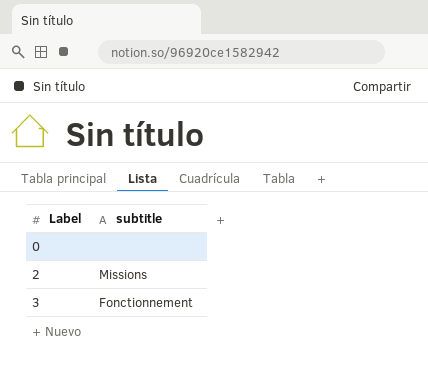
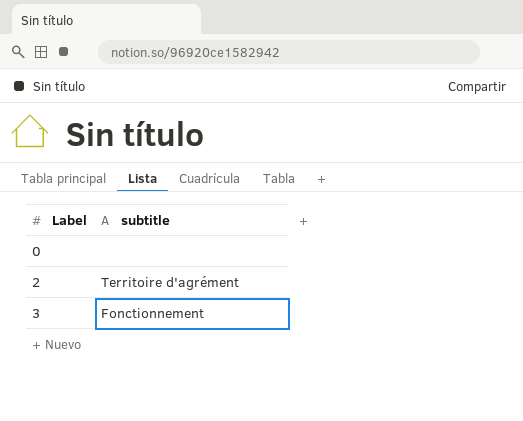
2 | subtitle: Missions -> Territoire d'agrément

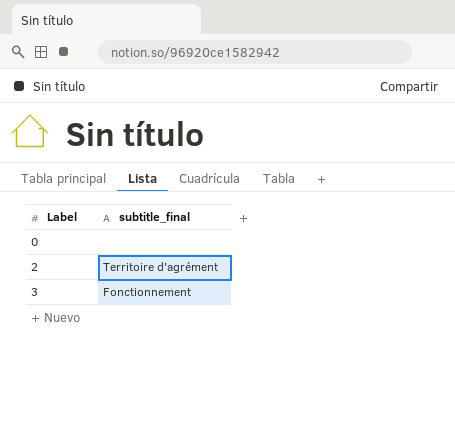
column name: subtitle -> subtitle_final

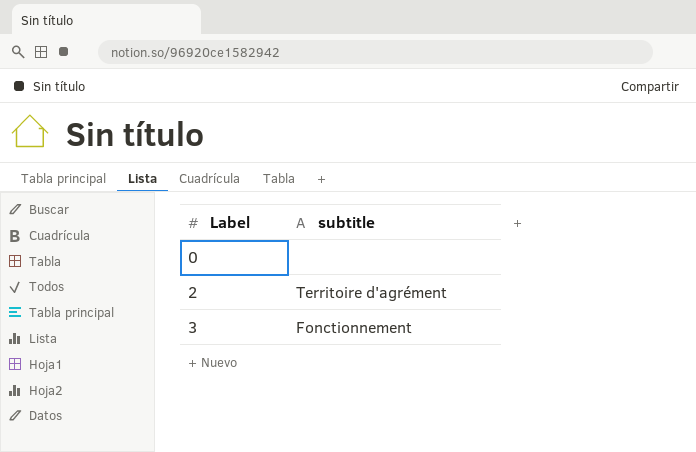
column name: subtitle_final -> subtitle

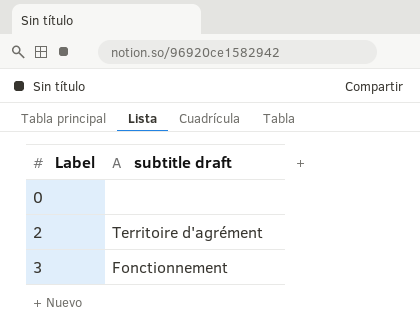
column name: subtitle -> subtitle draft

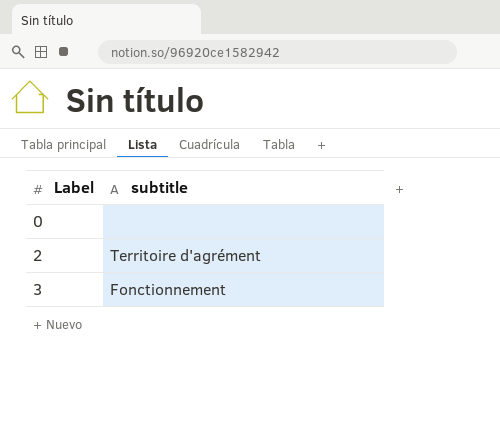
column name: subtitle draft -> subtitle

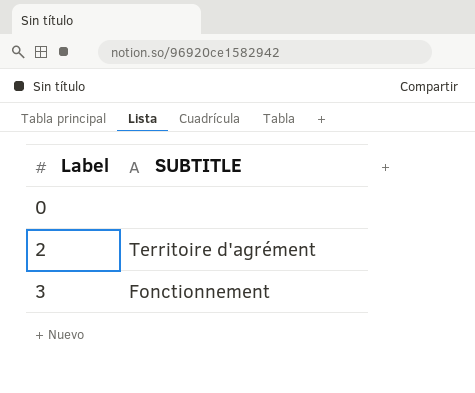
column name: subtitle -> SUBTITLE

